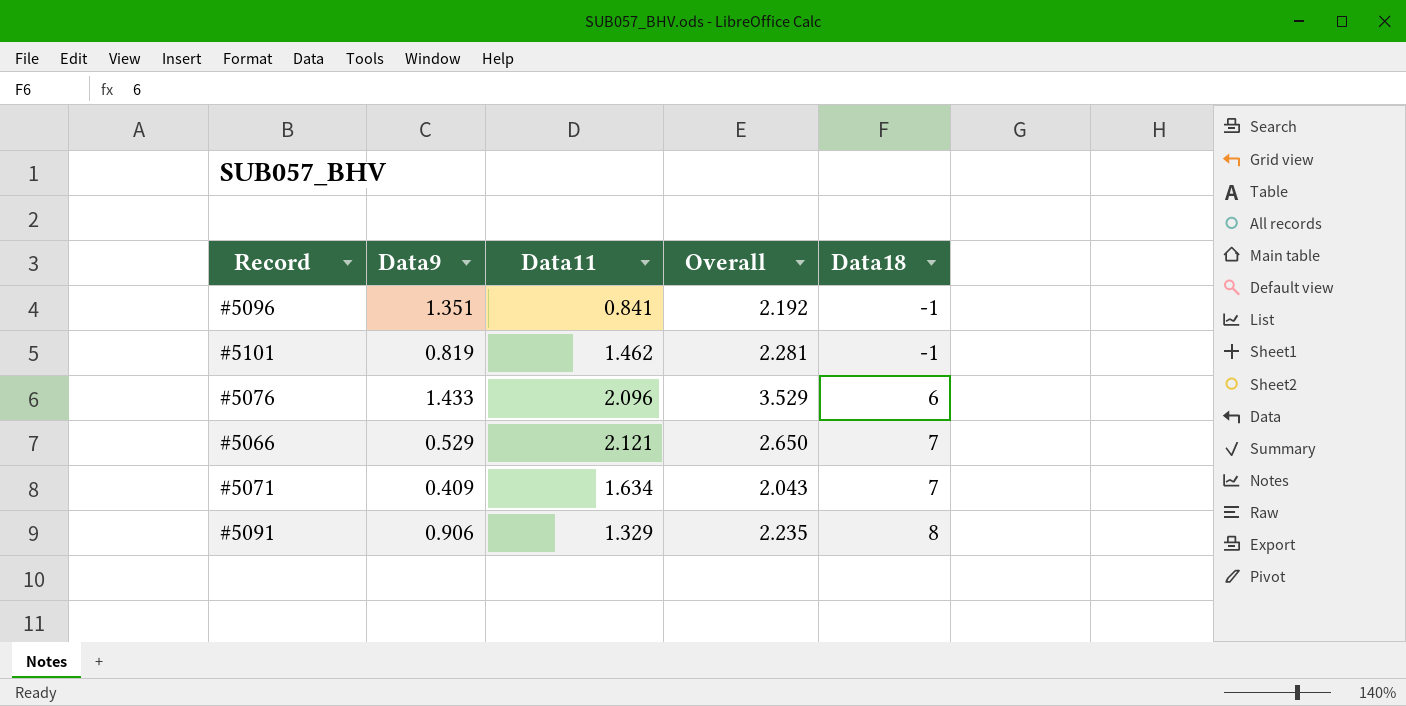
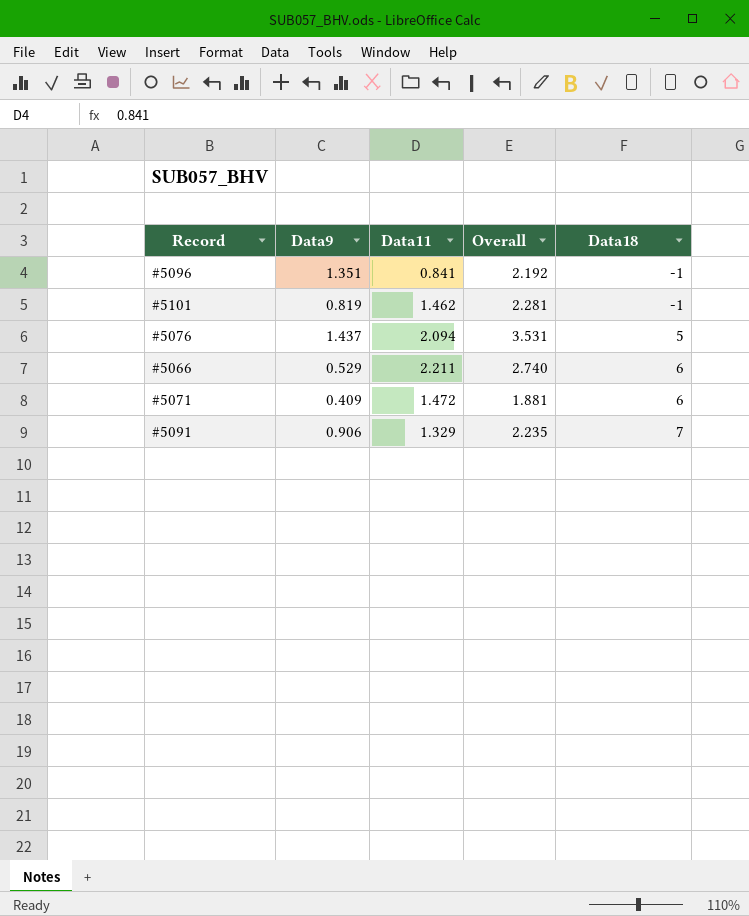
#5076 | Data9: 1.433 -> 1.437
#5076 | Data11: 2.096 -> 2.094
#5076 | Overall: 3.529 -> 3.531
#5076 | Data18: 6 -> 5
#5066 | Data11: 2.121 -> 2.211
#5066 | Overall: 2.650 -> 2.740
#5066 | Data18: 7 -> 6
#5071 | Data11: 1.634 -> 1.472
#5071 | Overall: 2.043 -> 1.881
#5071 | Data18: 7 -> 6
#5091 | Data18: 8 -> 7

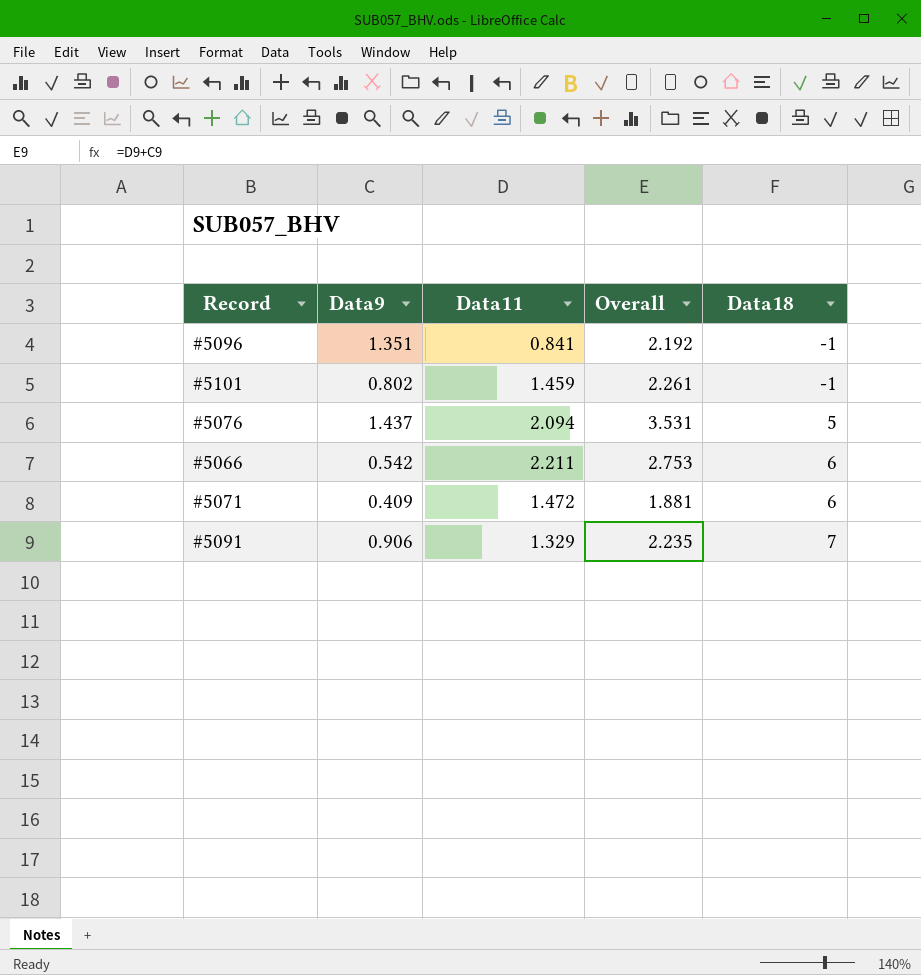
#5101 | Data9: 0.819 -> 0.802
#5101 | Data11: 1.462 -> 1.459
#5101 | Overall: 2.281 -> 2.261
#5066 | Data9: 0.529 -> 0.542
#5066 | Overall: 2.740 -> 2.753

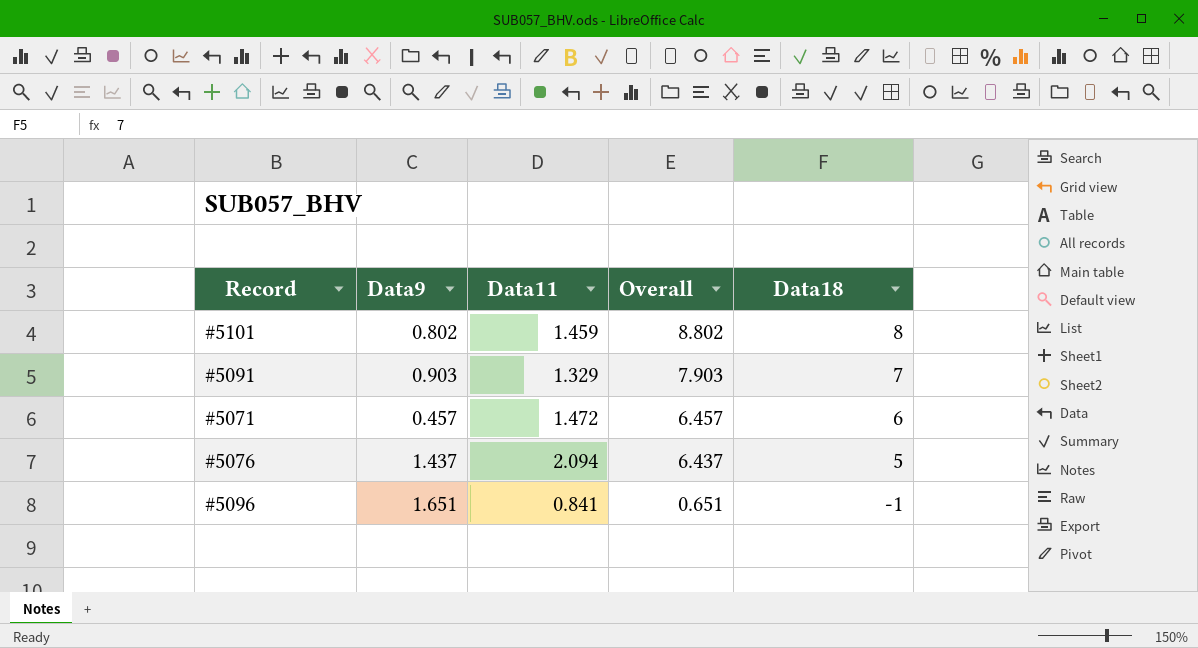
row order: Data18 ascending -> Overall descending
column Overall | formula: [Data9] + [Data11] -> [Data9] + [Data18]
row #5066: 0.542 | 2.211 | 2.753 | 6 -> none
#5101 | Data18: -1 -> 8
#5091 | Data9: 0.906 -> 0.903
#5071 | Data9: 0.409 -> 0.457
#5096 | Data9: 1.351 -> 1.651

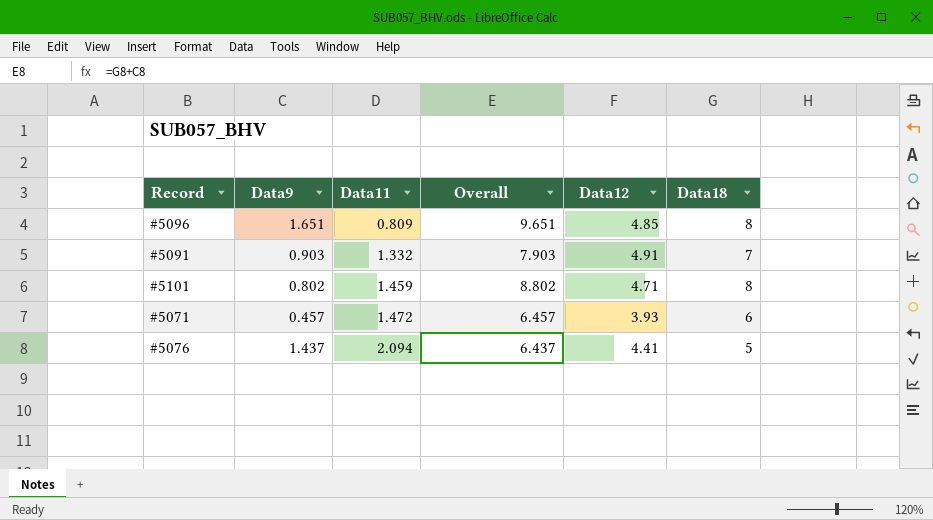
row order: Overall descending -> Data11 ascending
column Data12 | position: none -> 5
#5096 | Data11: 0.841 -> 0.809
#5096 | Overall: 0.651 -> 9.651
#5096 | Data18: -1 -> 8
#5091 | Data11: 1.329 -> 1.332

